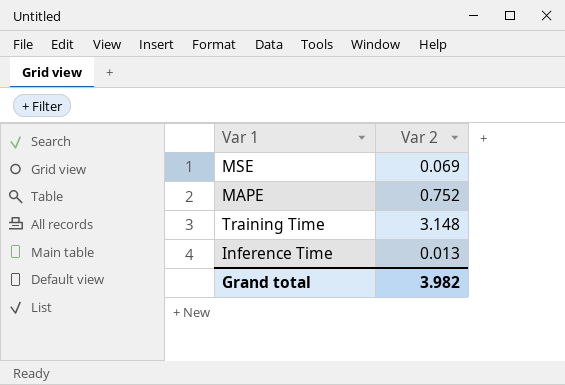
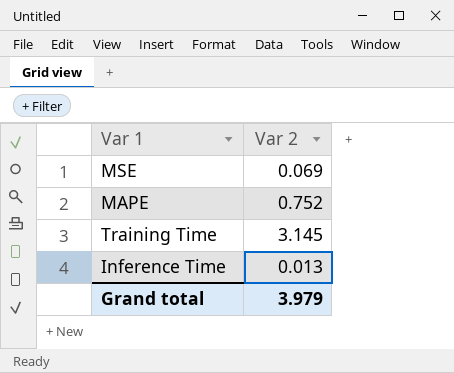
Training Time | Var 2: 3.148 -> 3.145
Grand total | Var 2: 3.982 -> 3.979

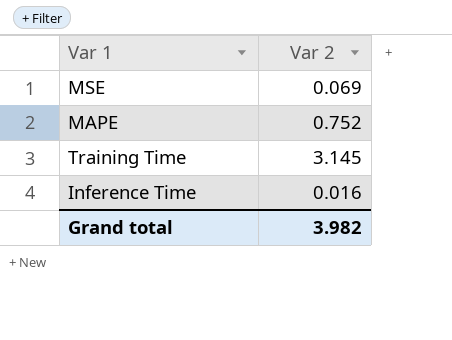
Inference Time | Var 2: 0.013 -> 0.016
Grand total | Var 2: 3.979 -> 3.982

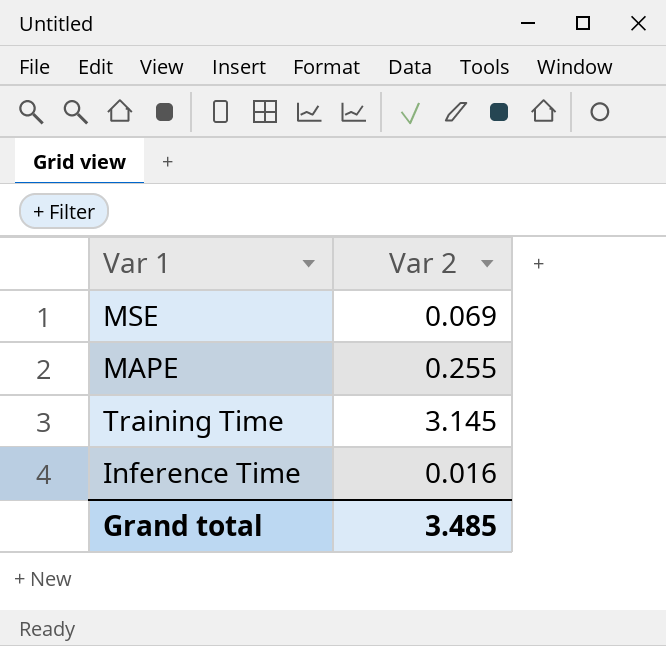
MAPE | Var 2: 0.752 -> 0.255
Grand total | Var 2: 3.982 -> 3.485

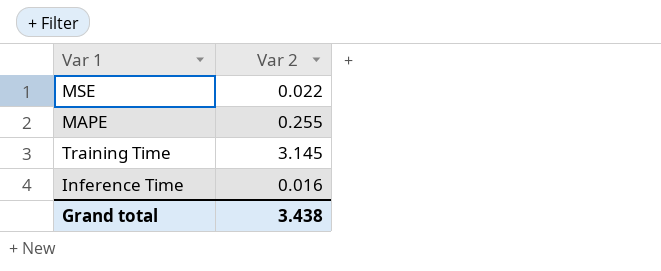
MSE | Var 2: 0.069 -> 0.022
Grand total | Var 2: 3.485 -> 3.438

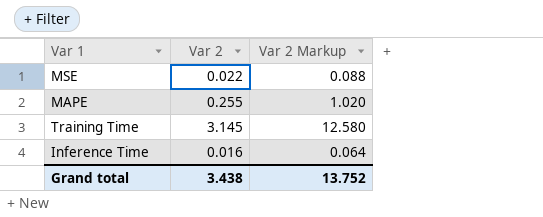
column Var 2 Markup | formula: none -> [Var 2] * 4

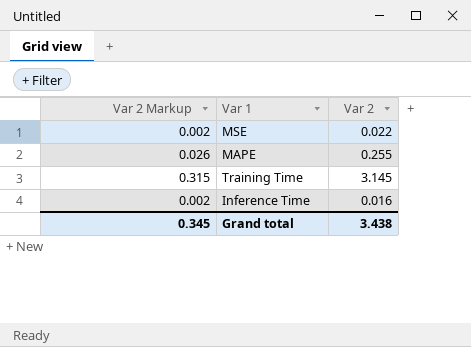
column Var 2 Markup | formula: [Var 2] * 4 -> [Var 2] * 0.1
column Var 2 Markup | position: 3 -> 1
Grand total | Var 2 Markup: 13.752 -> 0.345

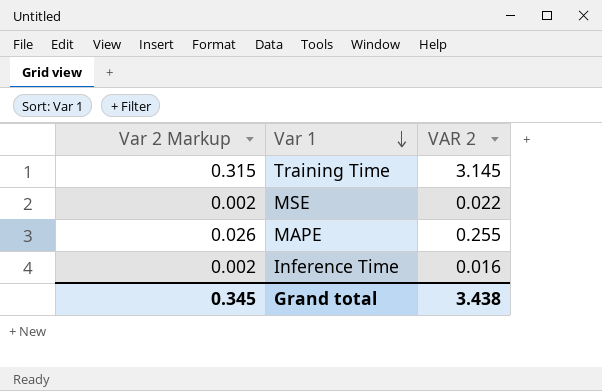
row order: none -> Var 1 descending
column name: Var 2 -> VAR 2

